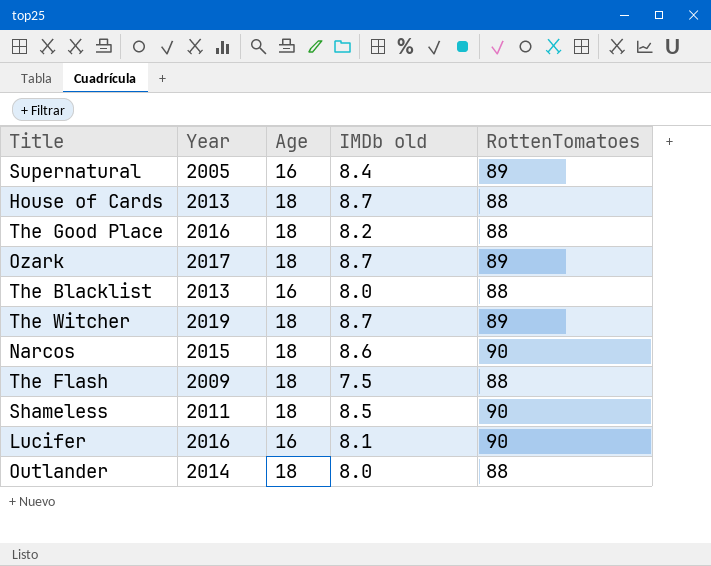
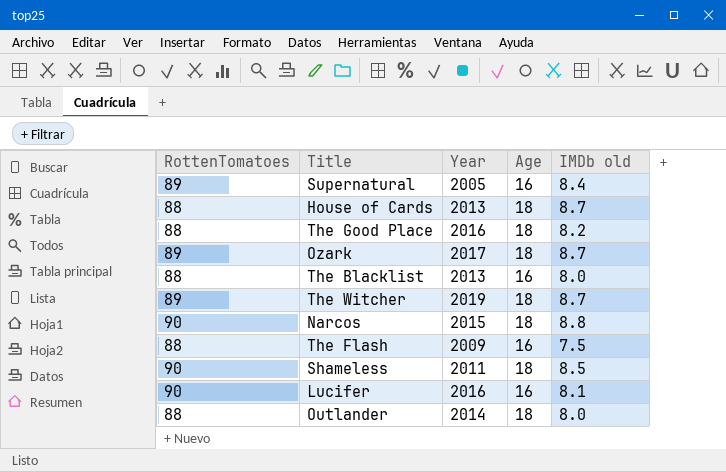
column RottenTomatoes | position: 5 -> 1
Narcos | IMDb old: 8.6 -> 8.8
The Flash | Age: 18 -> 16

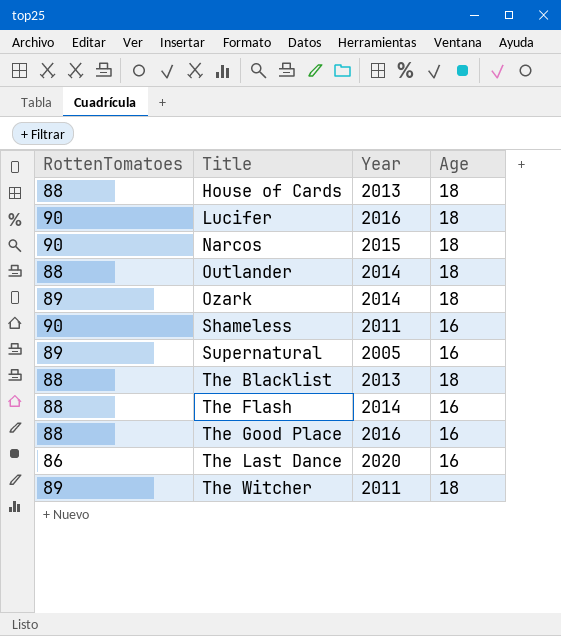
row order: none -> Title ascending
column IMDb old | position: 5 -> none
Lucifer | Age: 16 -> 18
Ozark | Year: 2017 -> 2014
Shameless | Age: 18 -> 16
The Blacklist | Age: 16 -> 18
The Flash | Year: 2009 -> 2014
The Good Place | Age: 18 -> 16
row The Last Dance: none -> 86 | 2020 | 16
The Witcher | Year: 2019 -> 2011

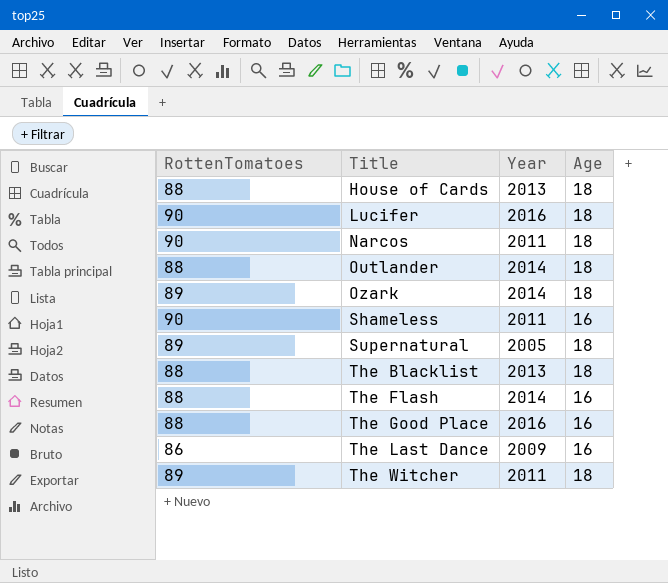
Narcos | Year: 2015 -> 2011
Supernatural | Age: 16 -> 18
The Last Dance | Year: 2020 -> 2009

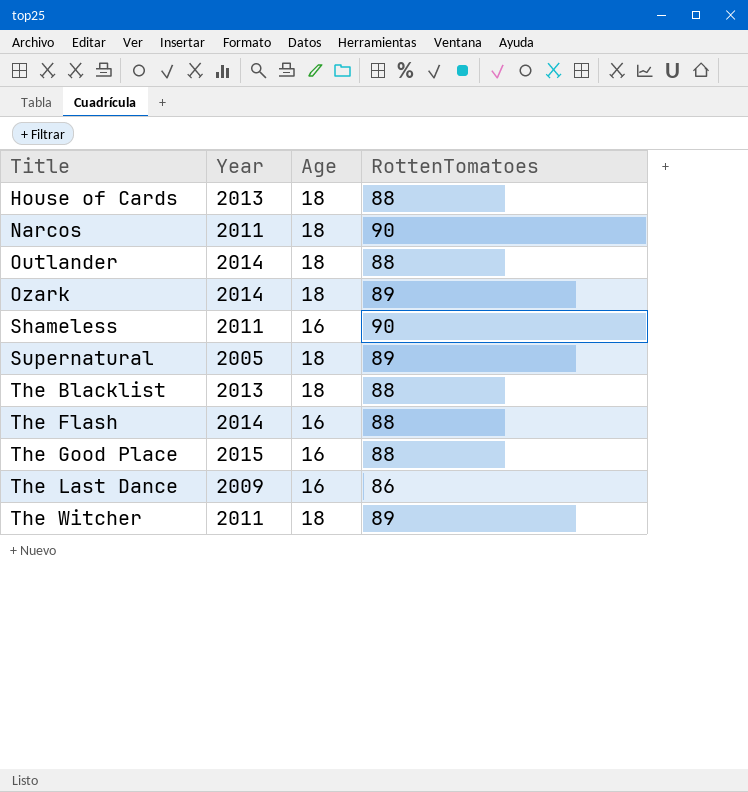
column RottenTomatoes | position: 1 -> 4
row Lucifer: 90 | 2016 | 18 -> none
The Good Place | Year: 2016 -> 2015

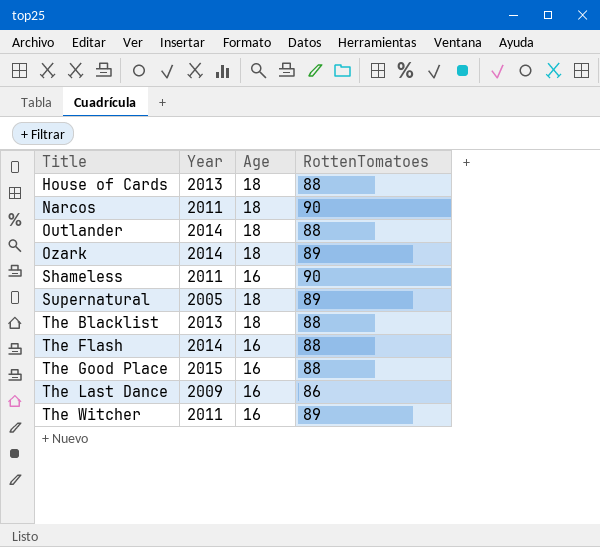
The Witcher | Age: 18 -> 16

